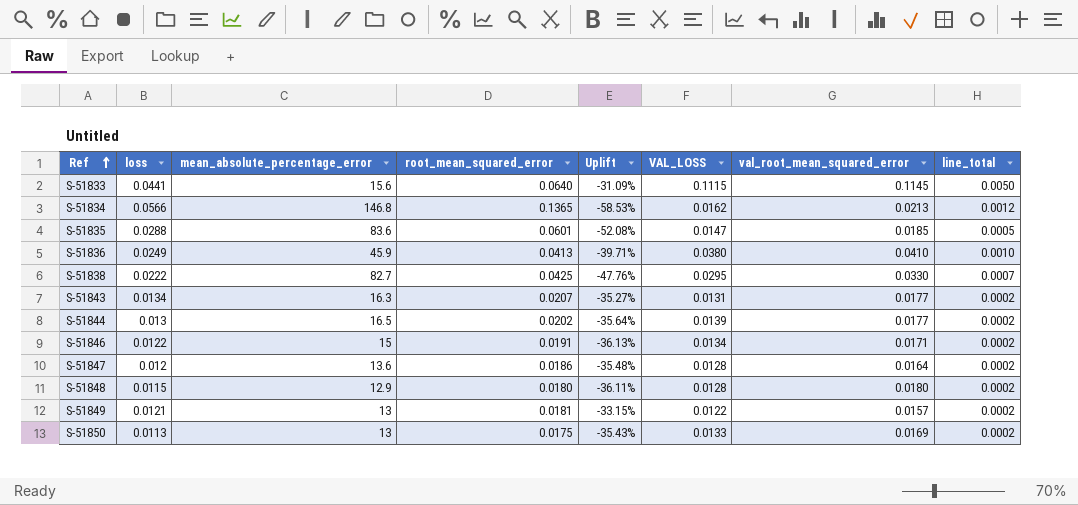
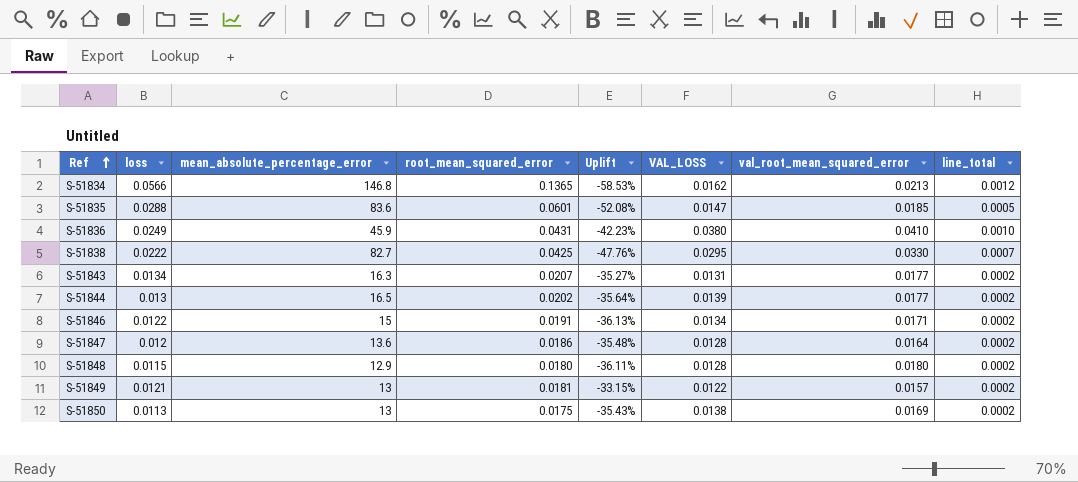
row S-51833: 0.0441 | 15.6 | 0.0640 | -31.09% | 0.1115 | 0.1145 | 0.0050 -> none
S-51836 | root_mean_squared_error: 0.0413 -> 0.0431
S-51836 | Uplift: -39.71% -> -42.23%
S-51850 | VAL_LOSS: 0.0133 -> 0.0138

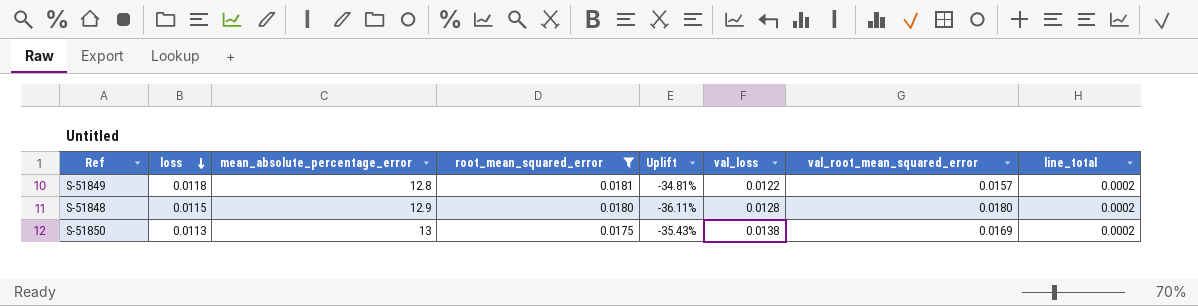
filter: none -> root_mean_squared_error <= 0.0181
row order: Ref ascending -> loss descending
column name: VAL_LOSS -> val_loss
S-51849 | loss: 0.0121 -> 0.0118
S-51849 | mean_absolute_percentage_error: 13 -> 12.8
S-51849 | Uplift: -33.15% -> -34.81%

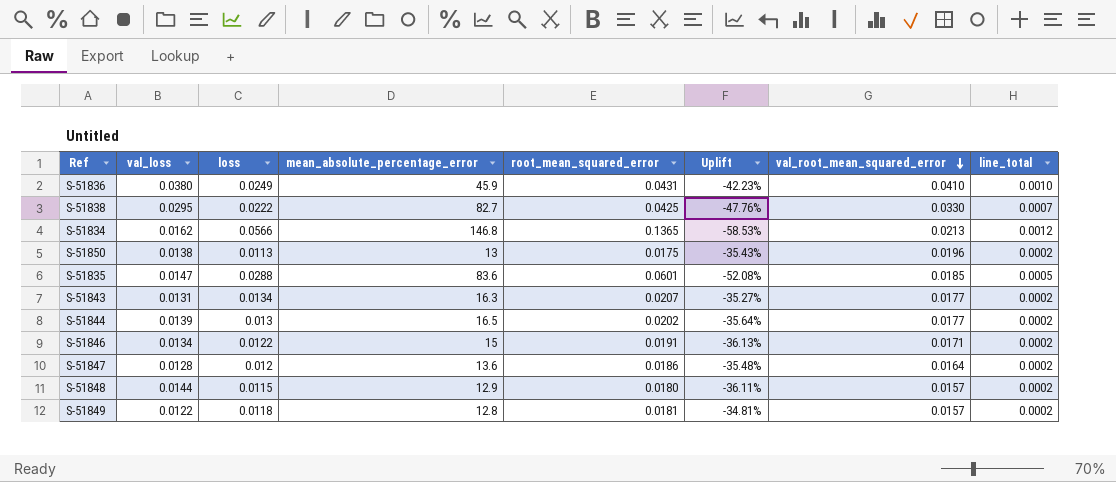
filter: root_mean_squared_error <= 0.0181 -> none
row order: loss descending -> val_root_mean_squared_error descending
column val_loss | position: 6 -> 2
S-51850 | val_root_mean_squared_error: 0.0169 -> 0.0196
S-51848 | val_loss: 0.0128 -> 0.0144
S-51848 | val_root_mean_squared_error: 0.0180 -> 0.0157

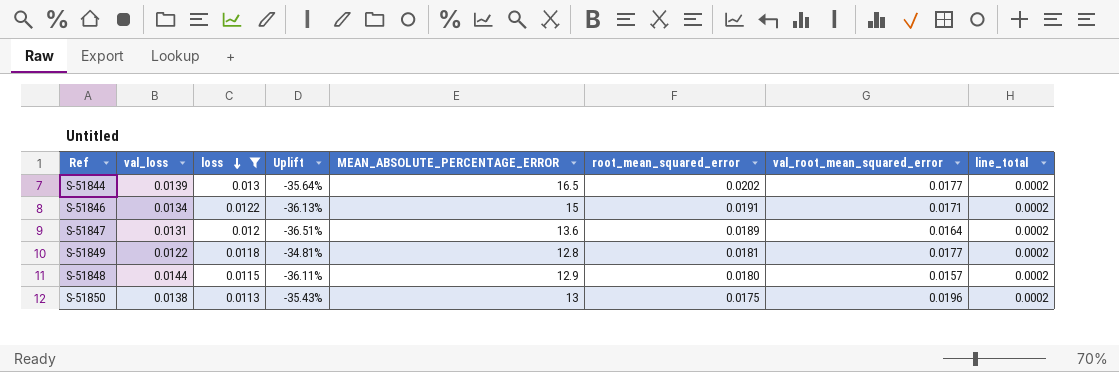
filter: none -> loss <= 0.013
row order: val_root_mean_squared_error descending -> loss descending
column Uplift | position: 6 -> 4
column name: mean_absolute_percentage_error -> MEAN_ABSOLUTE_PERCENTAGE_ERROR
S-51847 | val_loss: 0.0128 -> 0.0131
S-51847 | Uplift: -35.48% -> -36.51%
S-51847 | root_mean_squared_error: 0.0186 -> 0.0189
S-51849 | val_root_mean_squared_error: 0.0157 -> 0.0177

